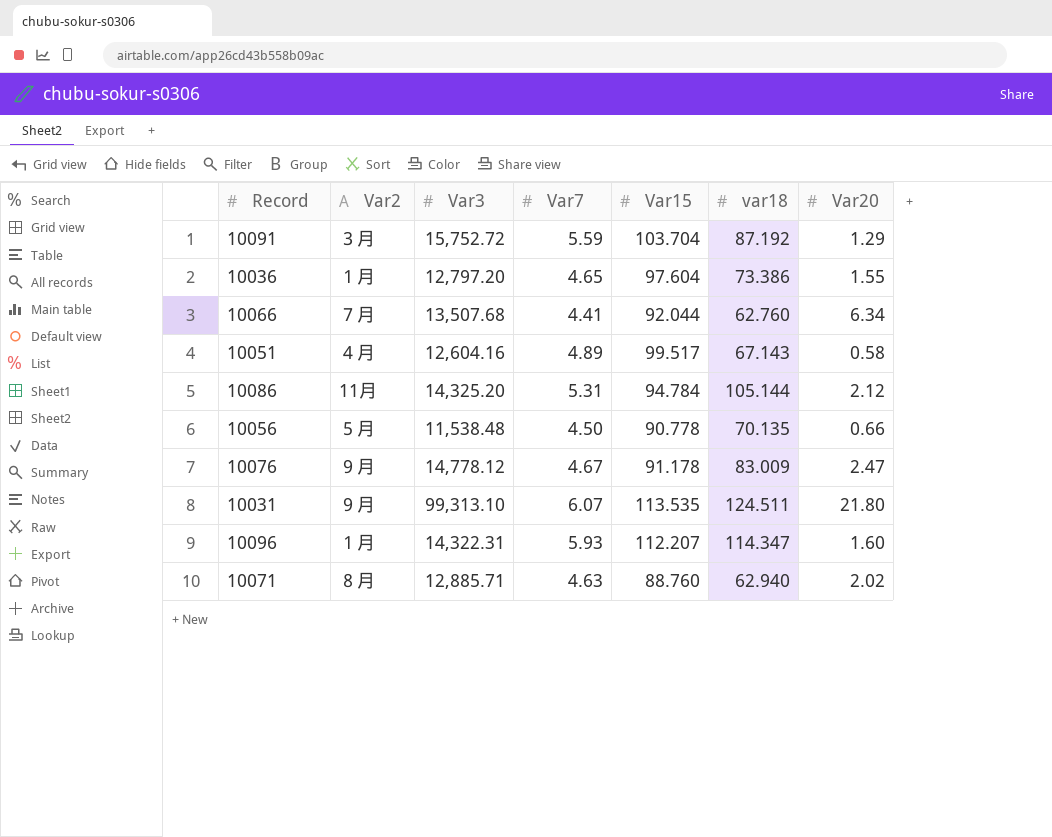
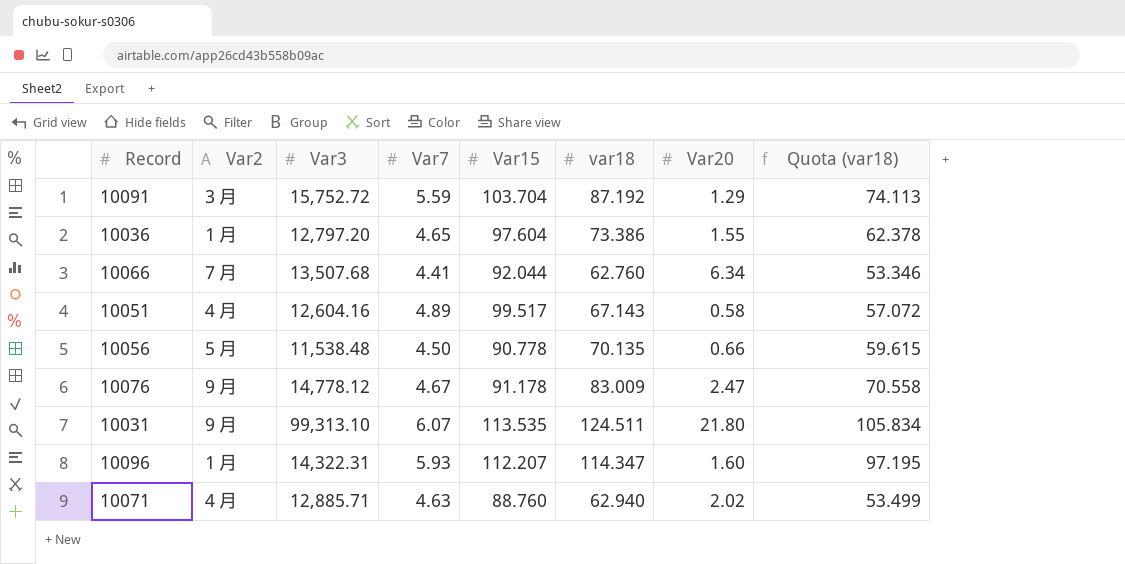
column Quota (var18) | formula: none -> [var18] * 0.85
row 10086: 11月 | 14,325.20 | 5.31 | 94.784 | 105.144 | 2.12 -> none
10071 | Var2: ８月 -> ４月

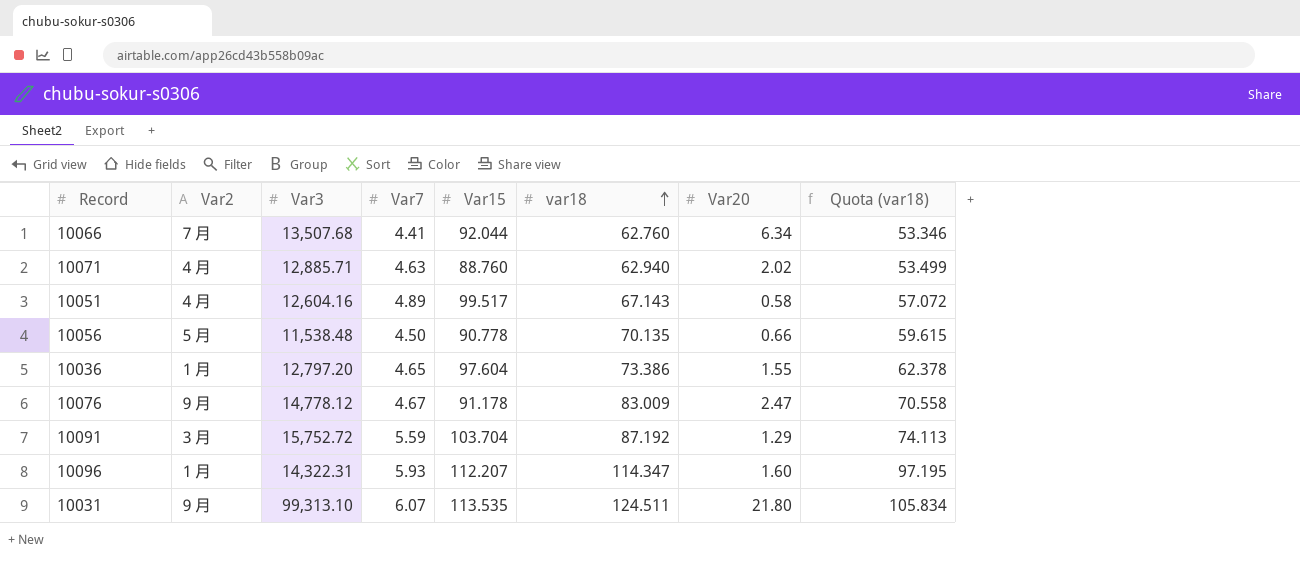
row order: none -> var18 ascending

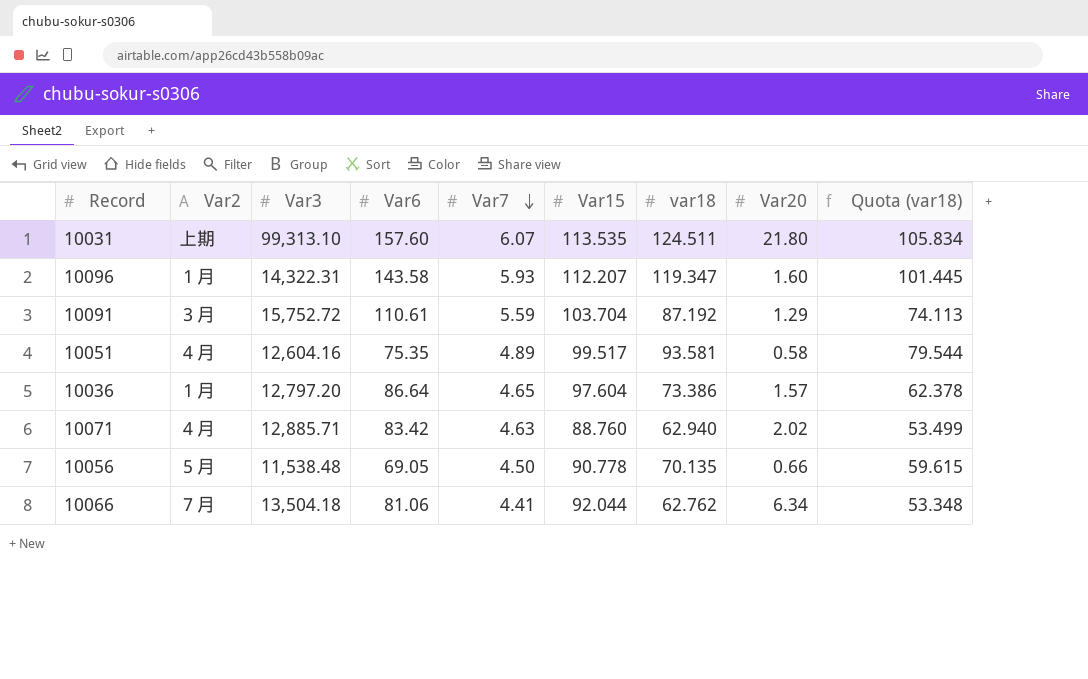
row order: var18 ascending -> Var7 descending
column Var6 | position: none -> 4
row 10076: ９月 | 14,778.12 | 4.67 | 91.178 | 83.009 | 2.47 | 70.558 -> none
10031 | Var2: ９月 -> 上期
10096 | var18: 114.347 -> 119.347
10096 | Quota (var18): 97.195 -> 101.445
10051 | var18: 67.143 -> 93.581
10051 | Quota (var18): 57.072 -> 79.544
10036 | Var20: 1.55 -> 1.57
10066 | Var3: 13,507.68 -> 13,504.18
10066 | var18: 62.760 -> 62.762
10066 | Quota (var18): 53.346 -> 53.348

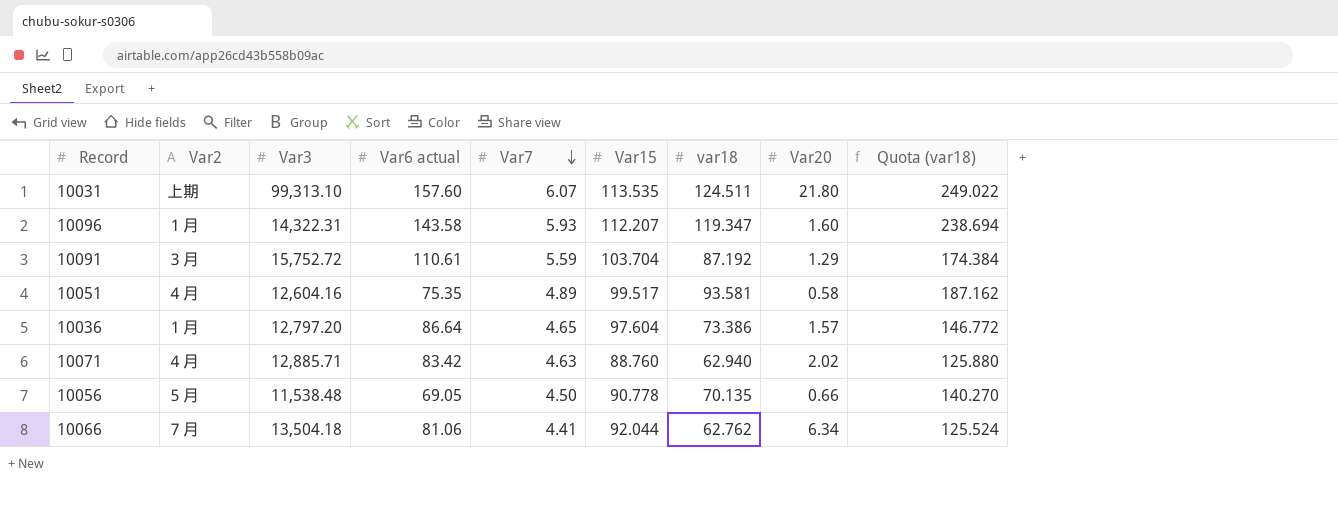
column name: Var6 -> Var6 actual
column Quota (var18) | formula: [var18] * 0.85 -> [var18] * 2

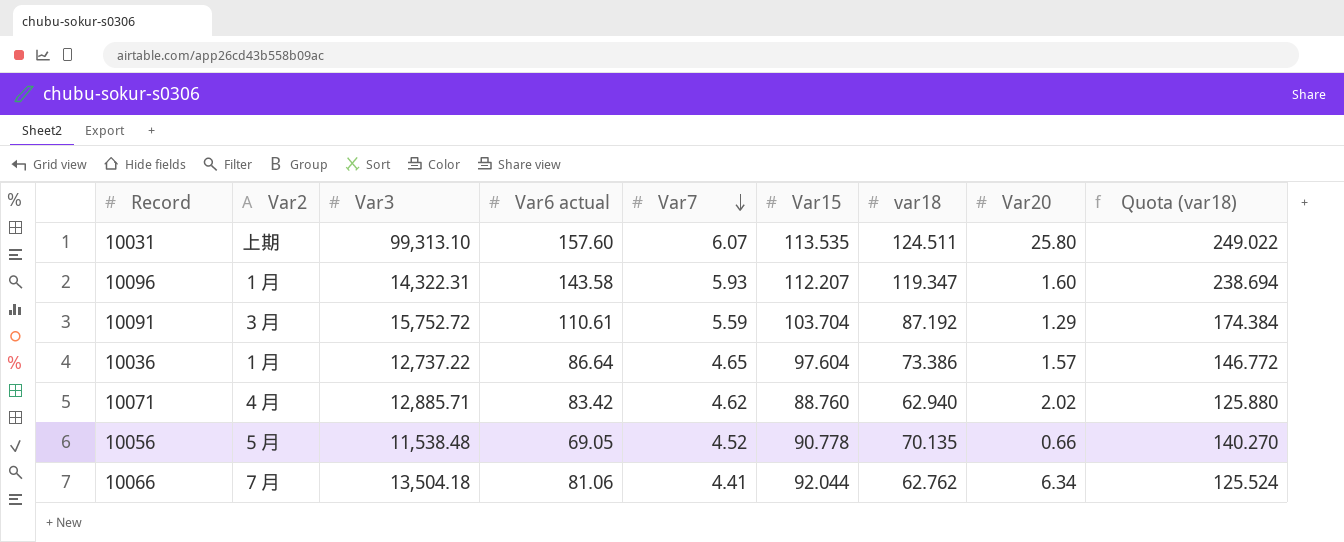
row 10051: ４月 | 12,604.16 | 75.35 | 4.89 | 99.517 | 93.581 | 0.58 | 187.162 -> none
10031 | Var20: 21.80 -> 25.80
10036 | Var3: 12,797.20 -> 12,737.22
10071 | Var7: 4.63 -> 4.62
10056 | Var7: 4.50 -> 4.52

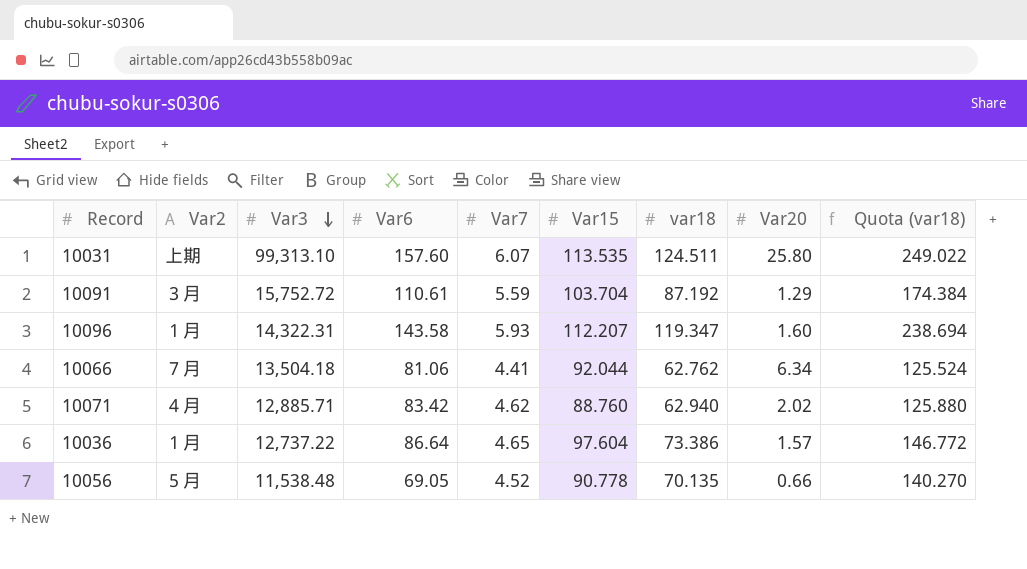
row order: Var7 descending -> Var3 descending
column name: Var6 actual -> Var6

